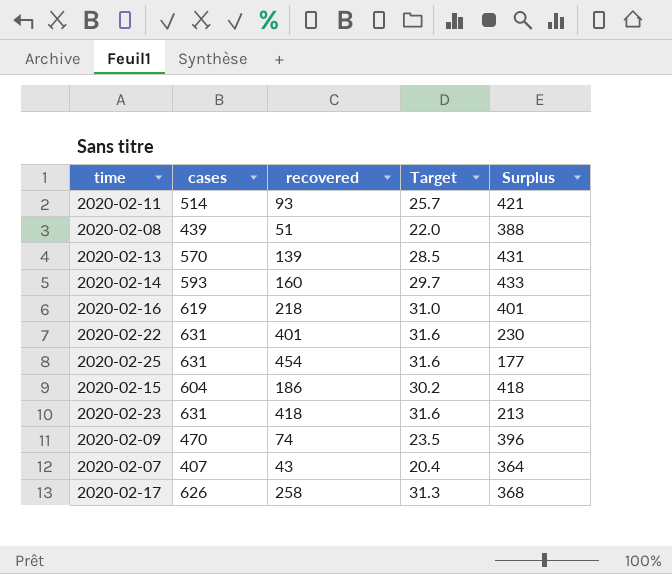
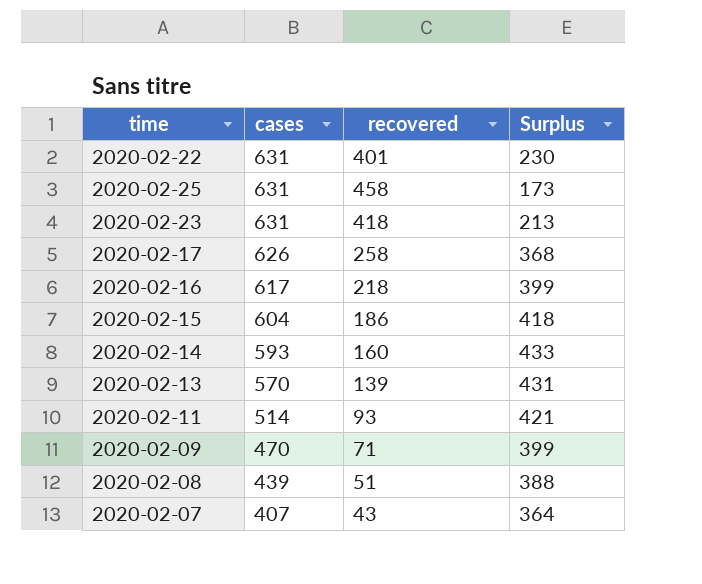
row order: none -> cases descending
column Target | formula: [cases] * 0.05 -> none
2020-02-25 | recovered: 454 -> 458
2020-02-25 | Surplus: 177 -> 173
2020-02-16 | cases: 619 -> 617
2020-02-16 | Surplus: 401 -> 399
2020-02-09 | recovered: 74 -> 71
2020-02-09 | Surplus: 396 -> 399

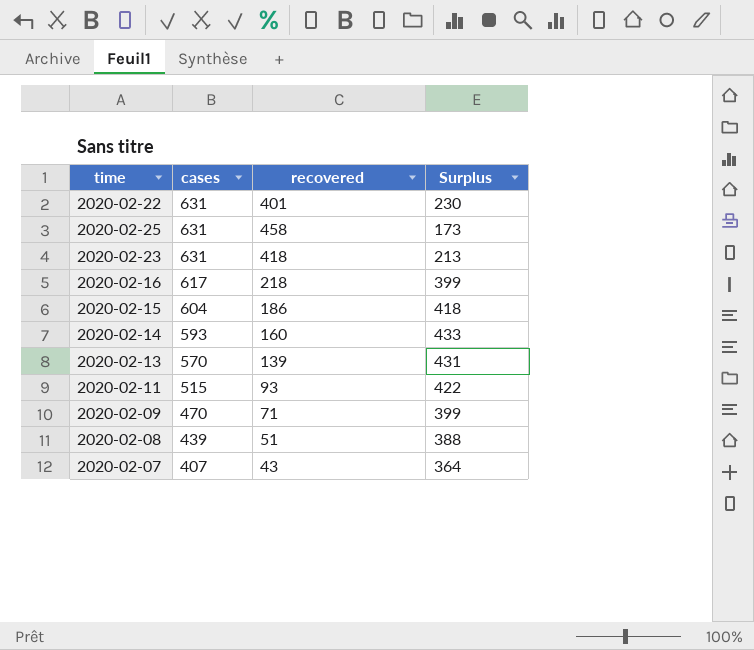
row 2020-02-17: 626 | 258 | 368 -> none
2020-02-11 | cases: 514 -> 515
2020-02-11 | Surplus: 421 -> 422

